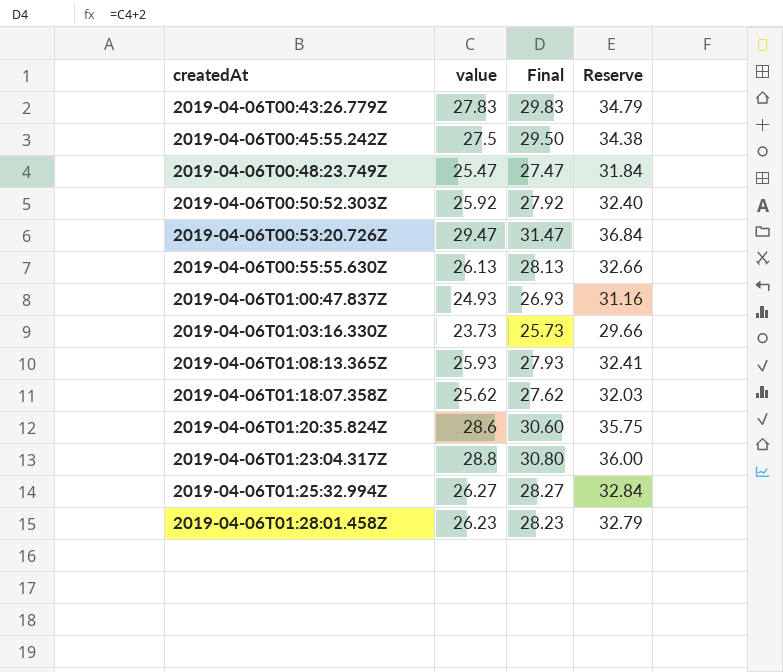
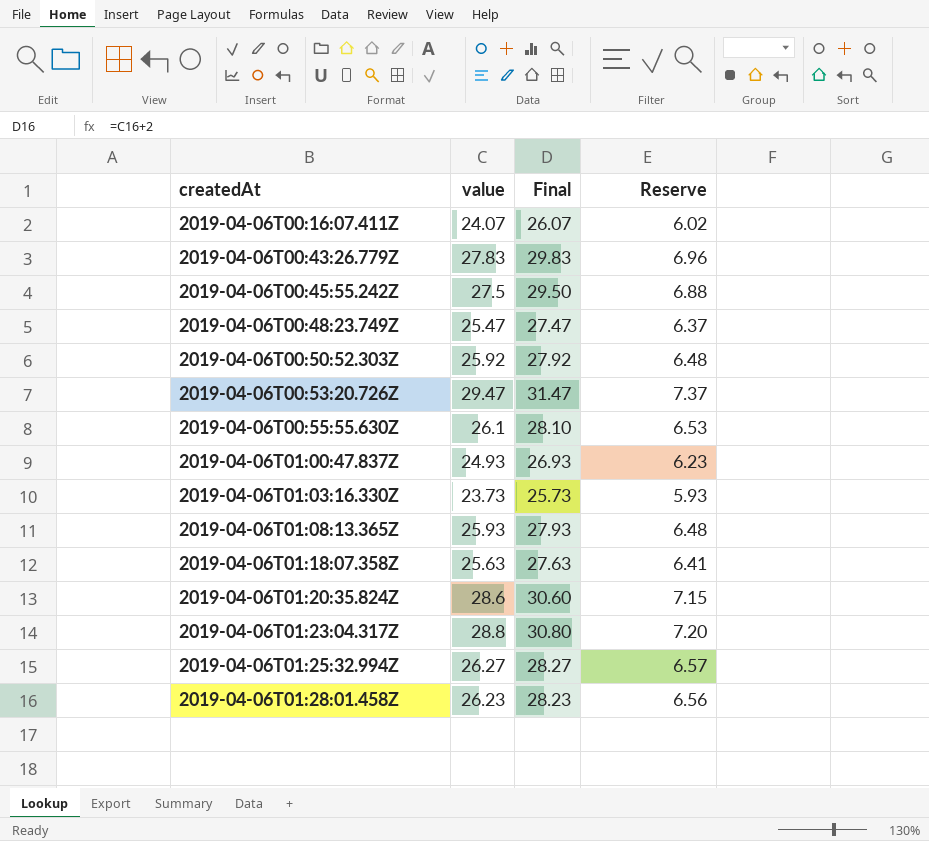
column Reserve | formula: [value] * 1.25 -> [value] * 0.25
row 2019-04-06T00:16:07.411Z: none -> 24.07 | 26.07 | 6.02
2019-04-06T00:55:55.630Z | value: 26.13 -> 26.1
2019-04-06T00:55:55.630Z | Final: 28.13 -> 28.10
2019-04-06T01:18:07.358Z | value: 25.62 -> 25.63
2019-04-06T01:18:07.358Z | Final: 27.62 -> 27.63

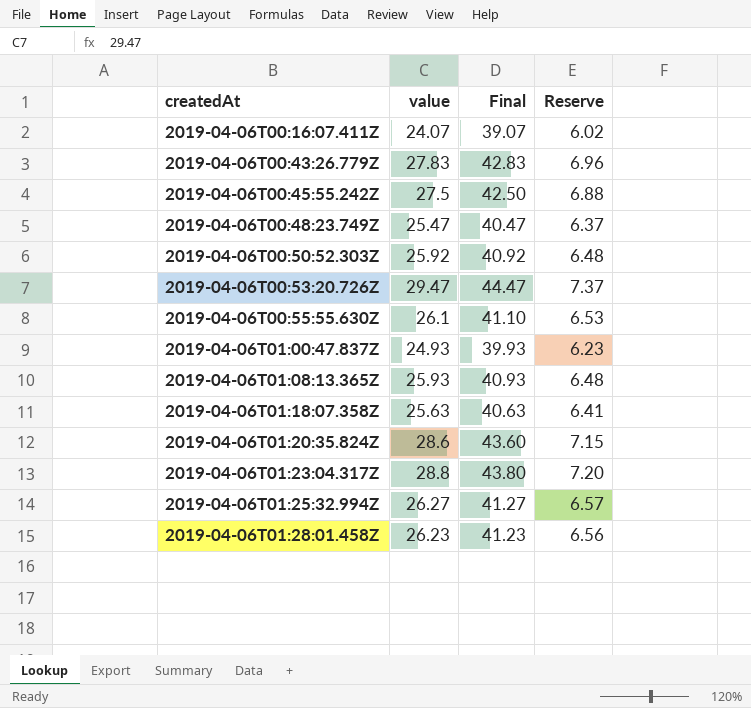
column Final | formula: [value] + 2 -> [value] + 15
row 2019-04-06T01:03:16.330Z: 23.73 | 25.73 | 5.93 -> none

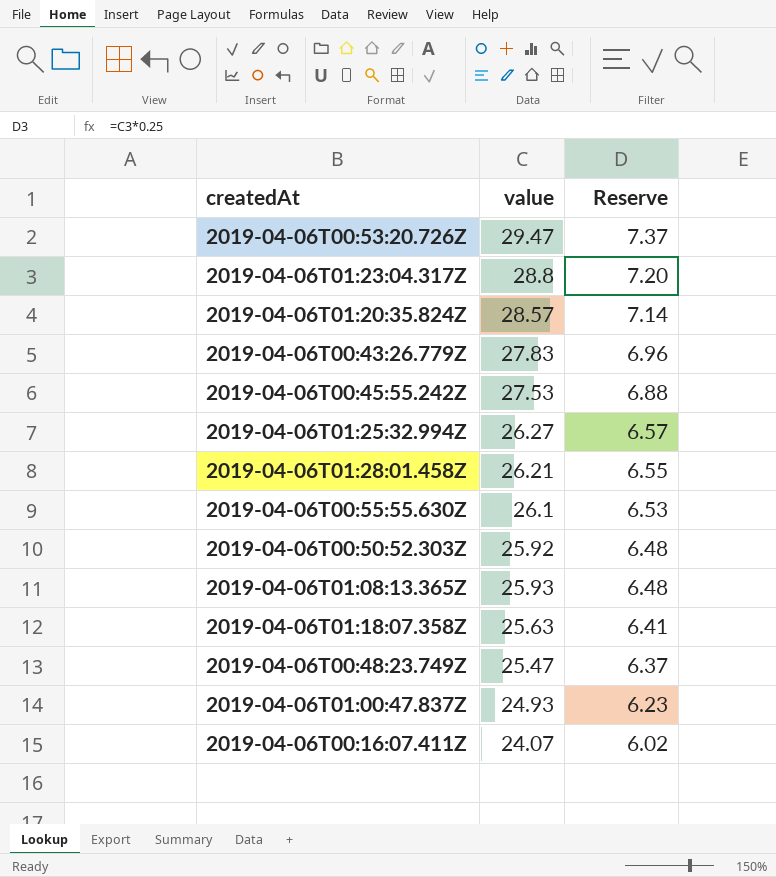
row order: createdAt ascending -> Reserve descending
column Final | formula: [value] + 15 -> none
2019-04-06T01:20:35.824Z | value: 28.6 -> 28.57
2019-04-06T01:20:35.824Z | Reserve: 7.15 -> 7.14
2019-04-06T00:45:55.242Z | value: 27.5 -> 27.53
2019-04-06T01:28:01.458Z | value: 26.23 -> 26.21
2019-04-06T01:28:01.458Z | Reserve: 6.56 -> 6.55

